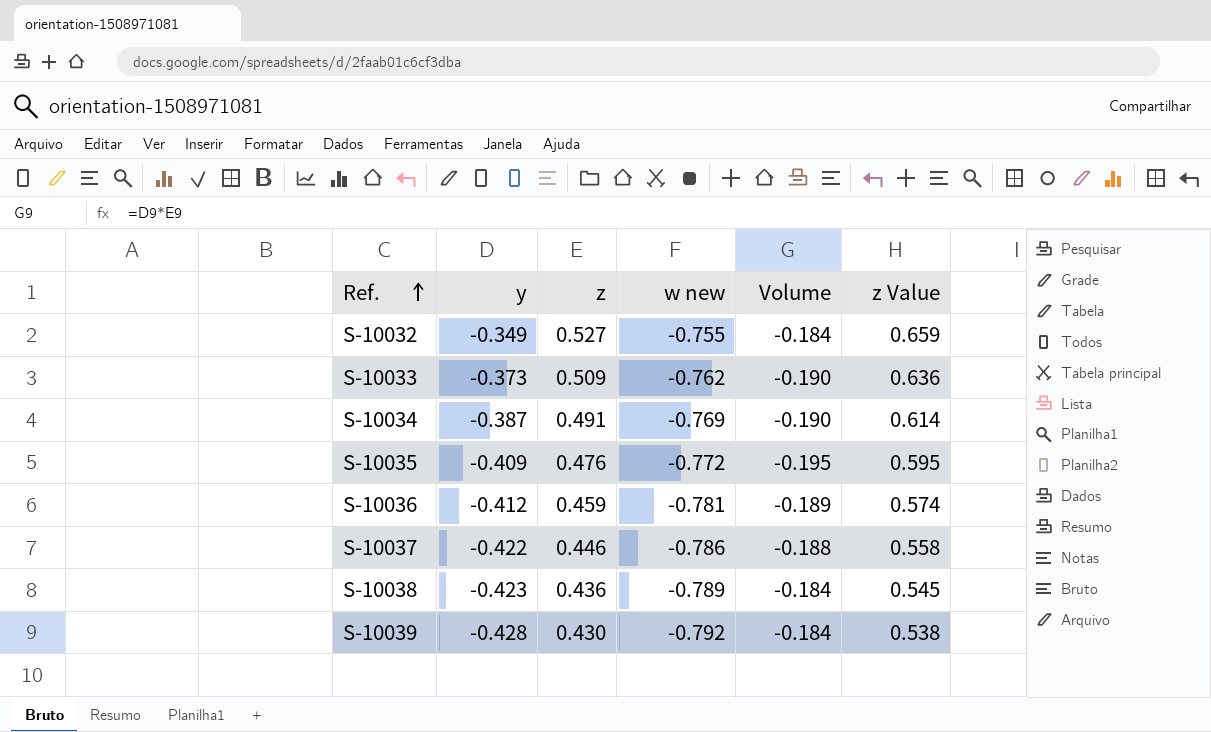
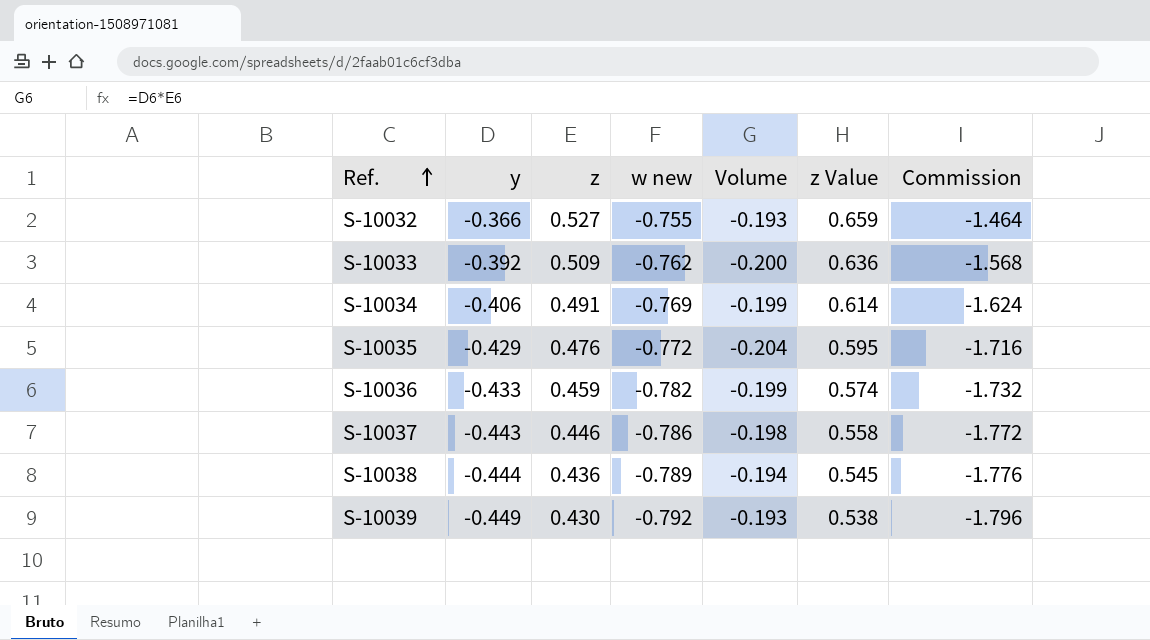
column Commission | formula: none -> [y] * 4
S-10032 | y: -0.349 -> -0.366
S-10032 | Volume: -0.184 -> -0.193
S-10033 | y: -0.373 -> -0.392
S-10033 | Volume: -0.190 -> -0.200
S-10034 | y: -0.387 -> -0.406
S-10034 | Volume: -0.190 -> -0.199
S-10035 | y: -0.409 -> -0.429
S-10035 | Volume: -0.195 -> -0.204
S-10036 | y: -0.412 -> -0.433
S-10036 | w new: -0.781 -> -0.782
S-10036 | Volume: -0.189 -> -0.199
S-10037 | y: -0.422 -> -0.443
S-10037 | Volume: -0.188 -> -0.198
S-10038 | y: -0.423 -> -0.444
S-10038 | Volume: -0.184 -> -0.194
S-10039 | y: -0.428 -> -0.449
S-10039 | Volume: -0.184 -> -0.193

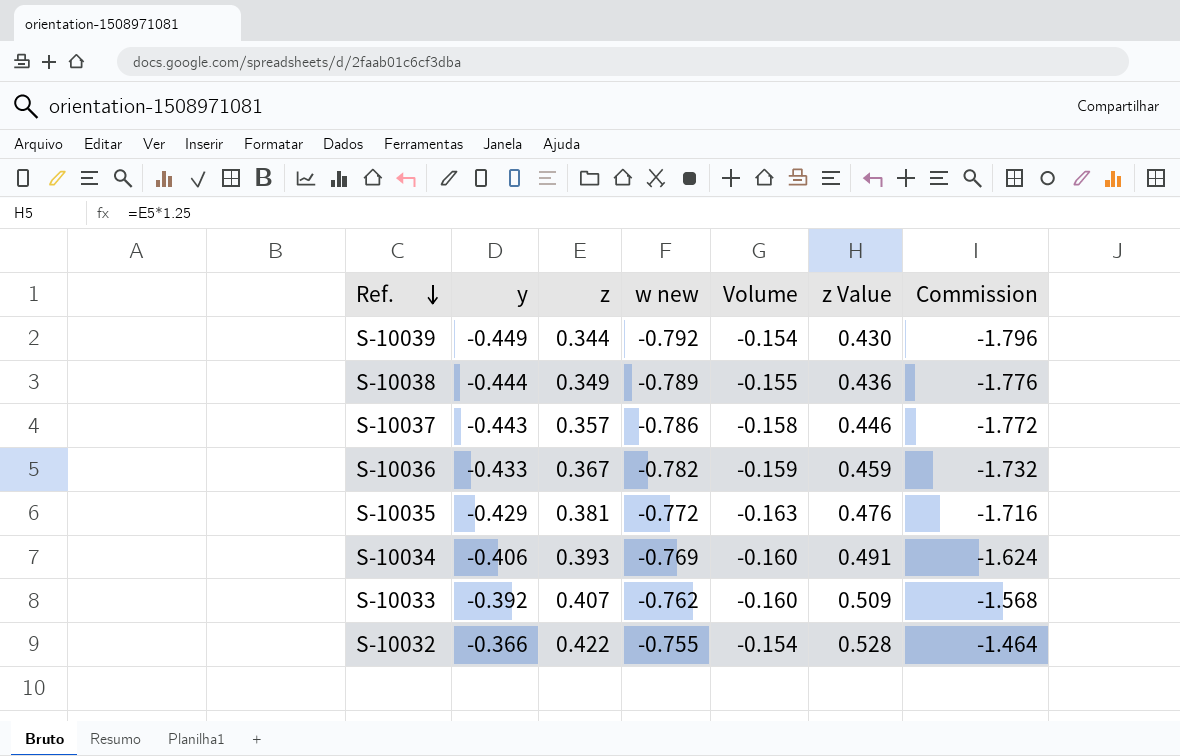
row order: Ref. ascending -> Ref. descending
S-10039 | z: 0.430 -> 0.344
S-10039 | Volume: -0.193 -> -0.154
S-10039 | z Value: 0.538 -> 0.430
S-10038 | z: 0.436 -> 0.349
S-10038 | Volume: -0.194 -> -0.155
S-10038 | z Value: 0.545 -> 0.436
S-10037 | z: 0.446 -> 0.357
S-10037 | Volume: -0.198 -> -0.158
S-10037 | z Value: 0.558 -> 0.446
S-10036 | z: 0.459 -> 0.367
S-10036 | Volume: -0.199 -> -0.159
S-10036 | z Value: 0.574 -> 0.459
S-10035 | z: 0.476 -> 0.381
S-10035 | Volume: -0.204 -> -0.163
S-10035 | z Value: 0.595 -> 0.476
S-10034 | z: 0.491 -> 0.393
S-10034 | Volume: -0.199 -> -0.160
S-10034 | z Value: 0.614 -> 0.491
S-10033 | z: 0.509 -> 0.407
S-10033 | Volume: -0.200 -> -0.160
S-10033 | z Value: 0.636 -> 0.509
S-10032 | z: 0.527 -> 0.422
S-10032 | Volume: -0.193 -> -0.154
S-10032 | z Value: 0.659 -> 0.528

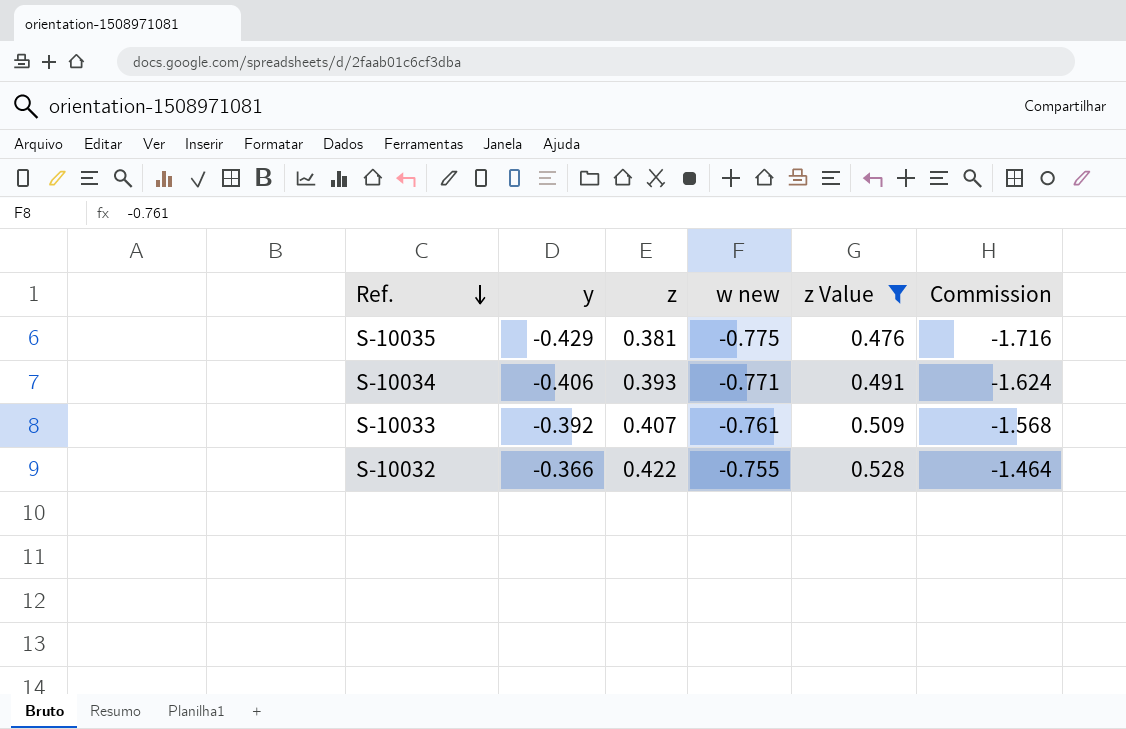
filter: none -> z Value >= 0.476
column Volume | formula: [y] * [z] -> none
S-10035 | w new: -0.772 -> -0.775
S-10034 | w new: -0.769 -> -0.771
S-10033 | w new: -0.762 -> -0.761

